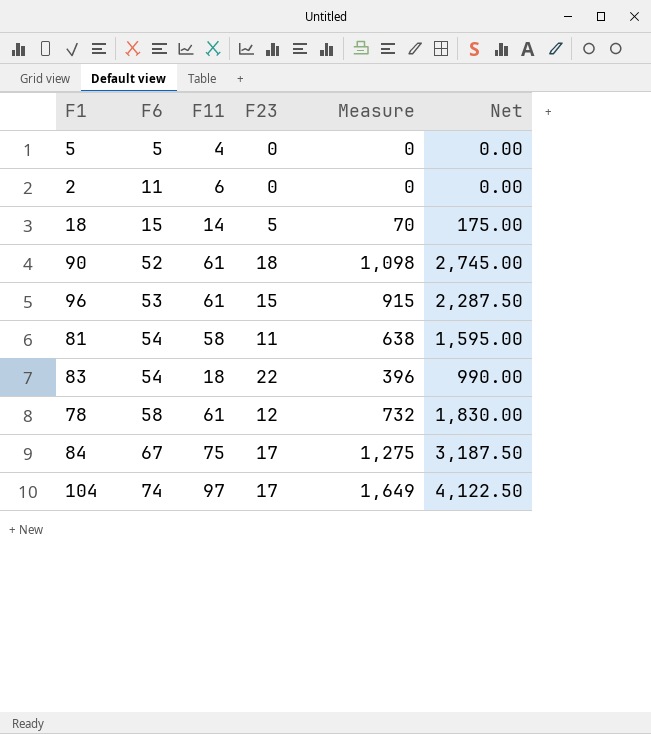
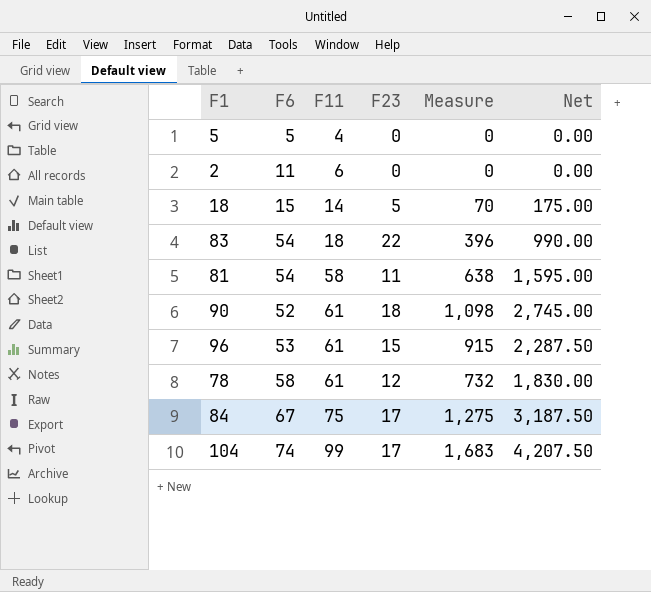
row order: F6 ascending -> F11 ascending
104 | F11: 97 -> 99
104 | Measure: 1,649 -> 1,683
104 | Net: 4,122.50 -> 4,207.50

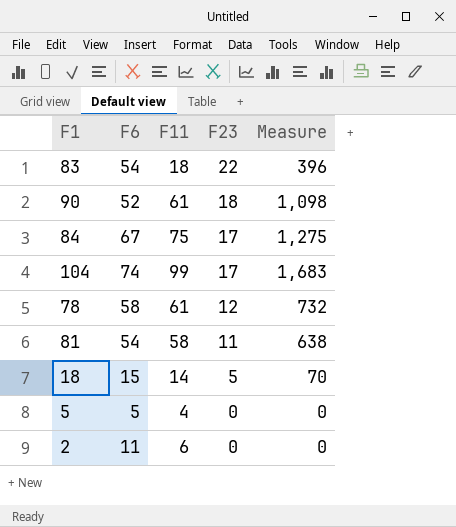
row order: F11 ascending -> F23 descending
column Net | formula: [Measure] * 2.5 -> none
row 96: 53 | 61 | 15 | 915 | 2,287.50 -> none

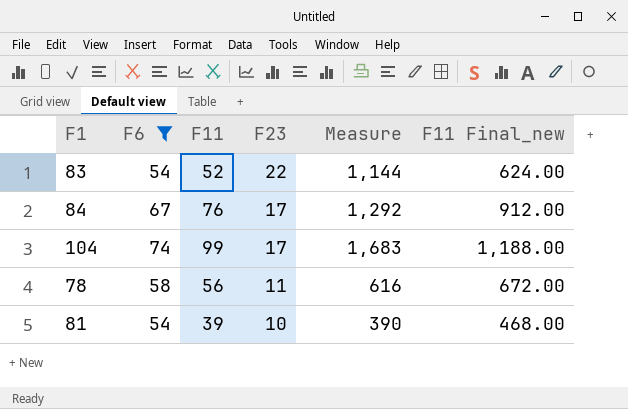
filter: none -> F6 >= 54
column F11 Final_new | formula: none -> [F11] * 12
83 | F11: 18 -> 52
83 | Measure: 396 -> 1,144
84 | F11: 75 -> 76
84 | Measure: 1,275 -> 1,292
78 | F11: 61 -> 56
78 | F23: 12 -> 11
78 | Measure: 732 -> 616
81 | F11: 58 -> 39
81 | F23: 11 -> 10
81 | Measure: 638 -> 390

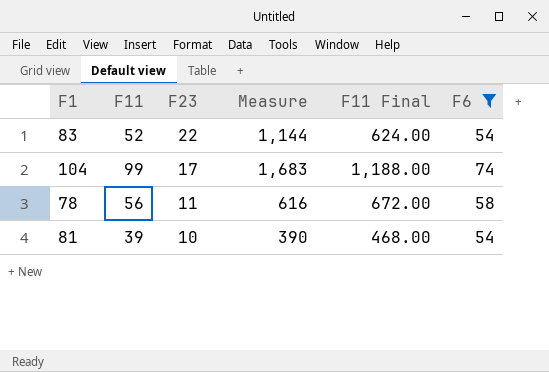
column name: F11 Final_new -> F11 Final
column F6 | position: 2 -> 6
row 84: 67 | 76 | 17 | 1,292 | 912.00 -> none

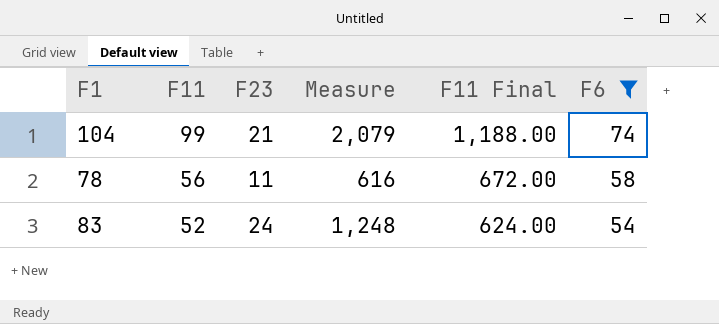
row order: F23 descending -> F11 descending
row 81: 39 | 10 | 390 | 468.00 | 54 -> none
104 | F23: 17 -> 21
104 | Measure: 1,683 -> 2,079
83 | F23: 22 -> 24
83 | Measure: 1,144 -> 1,248

